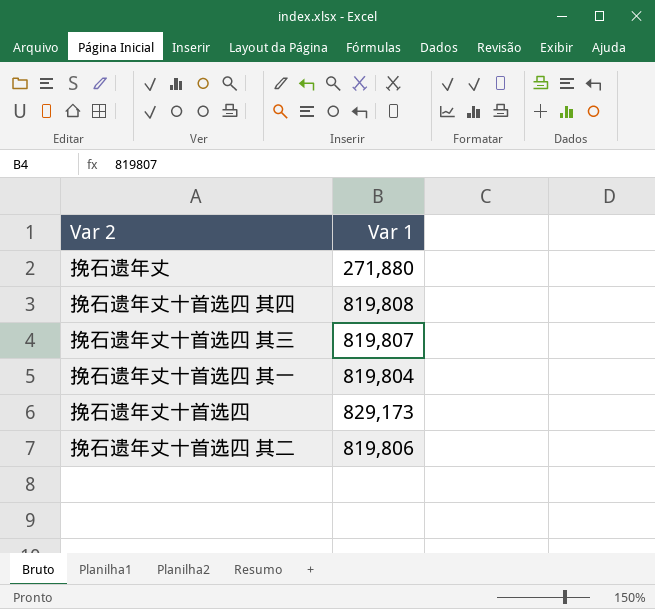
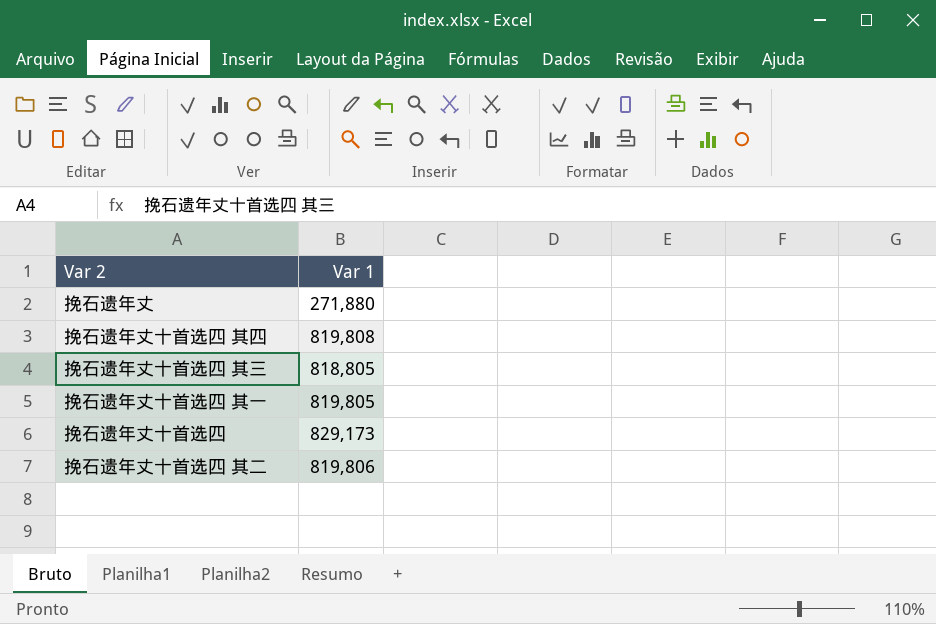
挽石遗年丈十首选四 其三 | Var 1: 819,807 -> 818,805
挽石遗年丈十首选四 其一 | Var 1: 819,804 -> 819,805

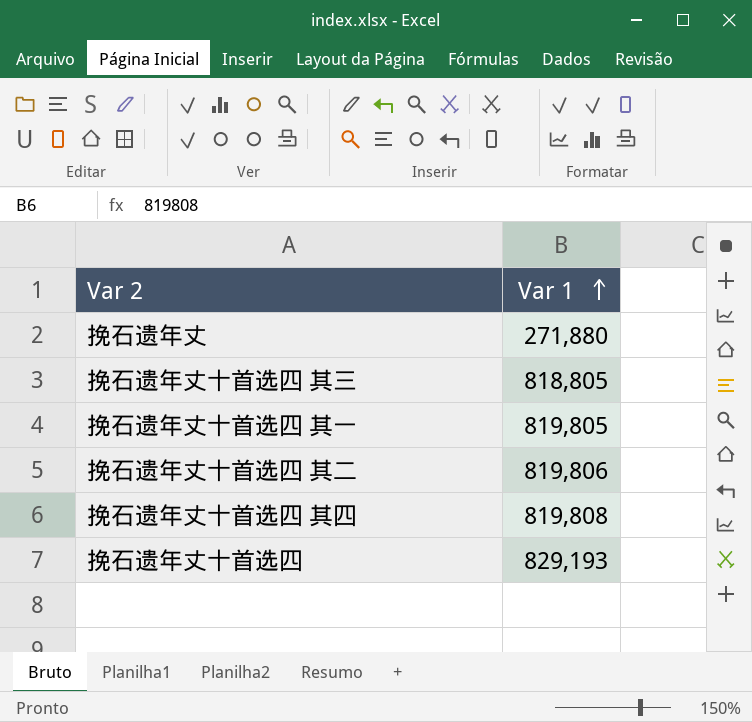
row order: none -> Var 1 ascending
挽石遗年丈十首选四 | Var 1: 829,173 -> 829,193

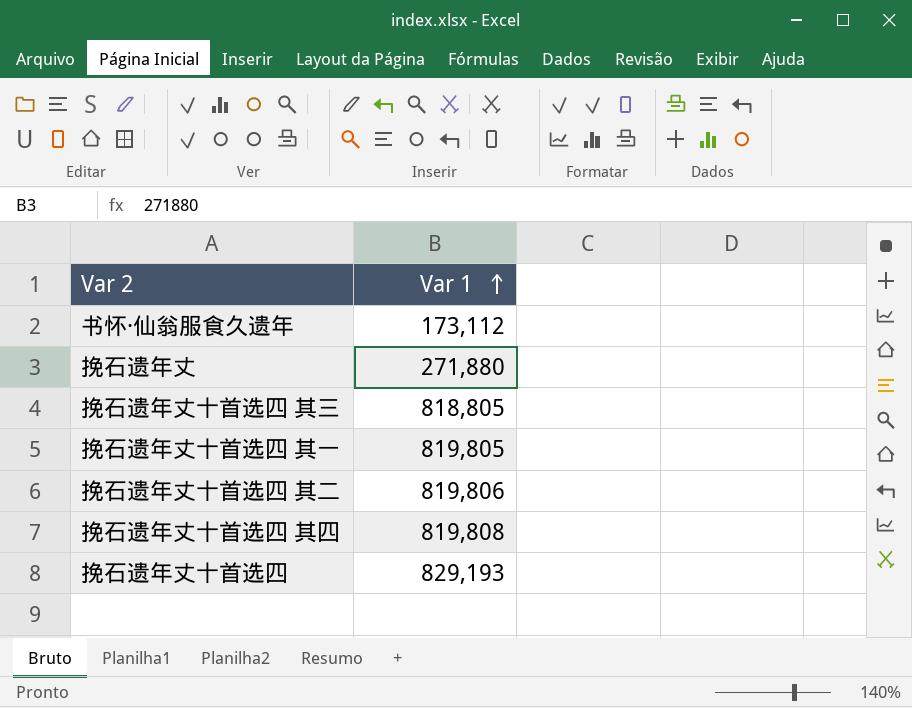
row 书怀·仙翁服食久遗年: none -> 173,112

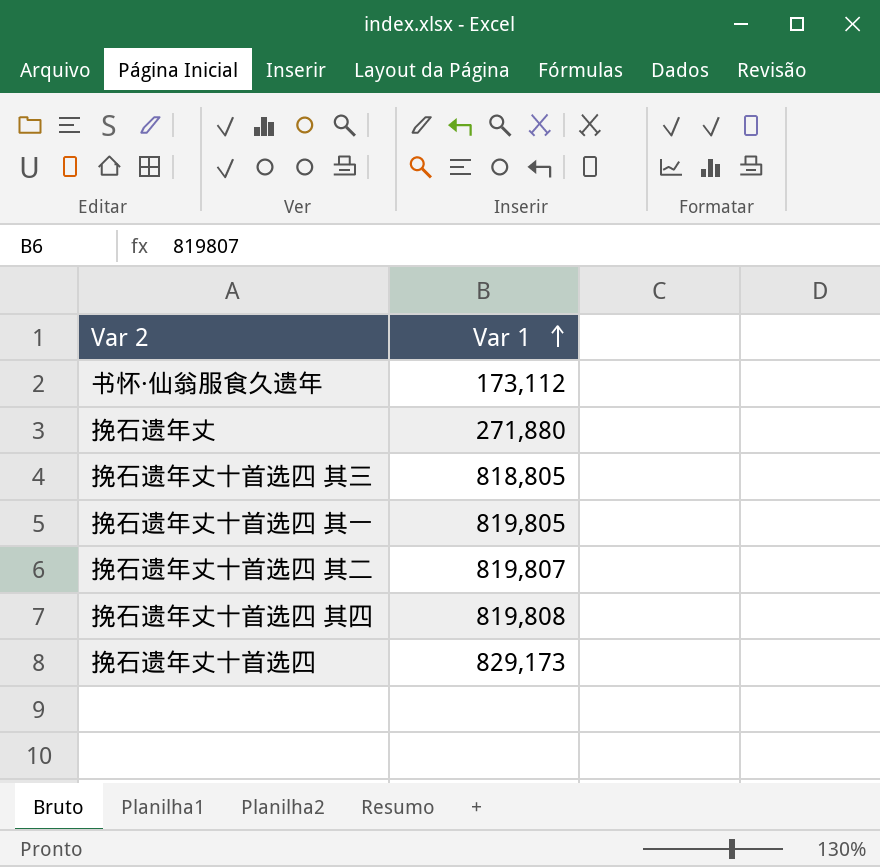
挽石遗年丈十首选四 其二 | Var 1: 819,806 -> 819,807
挽石遗年丈十首选四 | Var 1: 829,193 -> 829,173

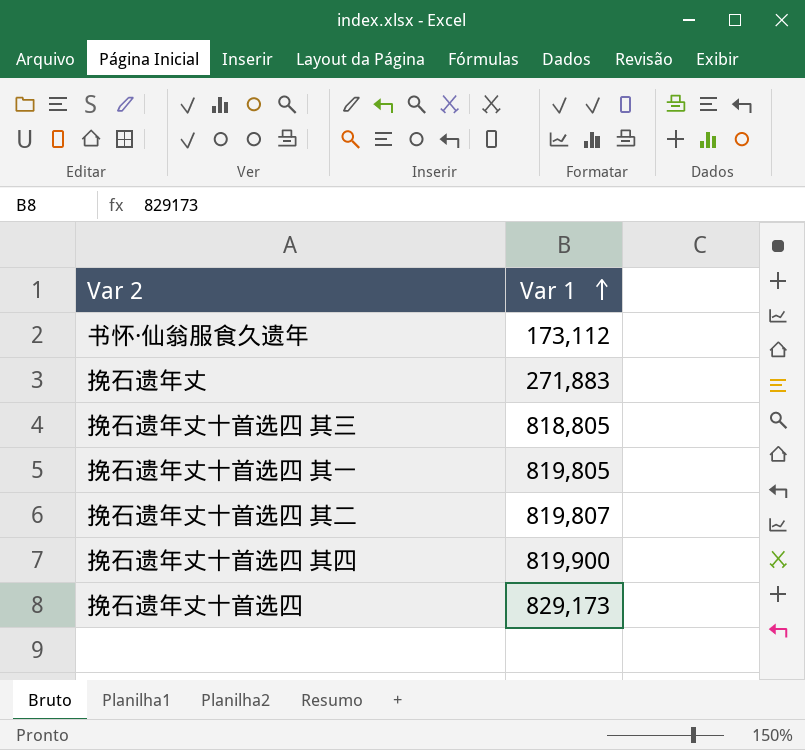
挽石遗年丈 | Var 1: 271,880 -> 271,883
挽石遗年丈十首选四 其四 | Var 1: 819,808 -> 819,900

